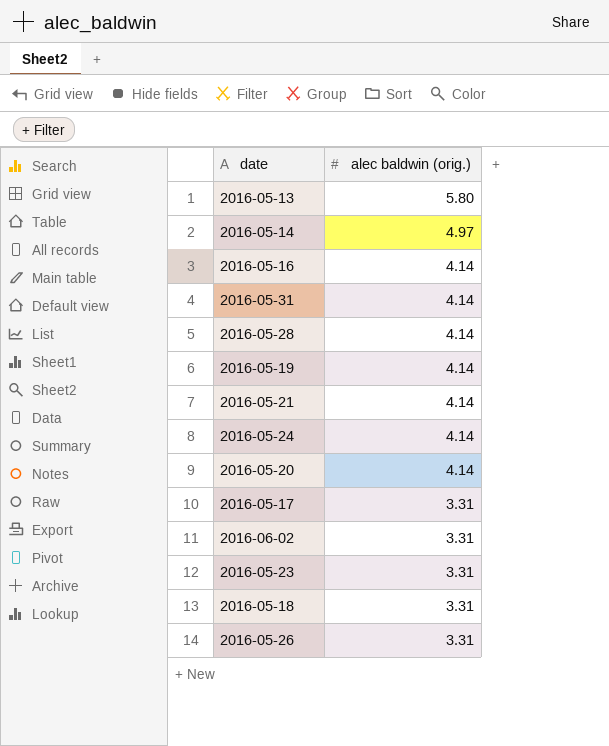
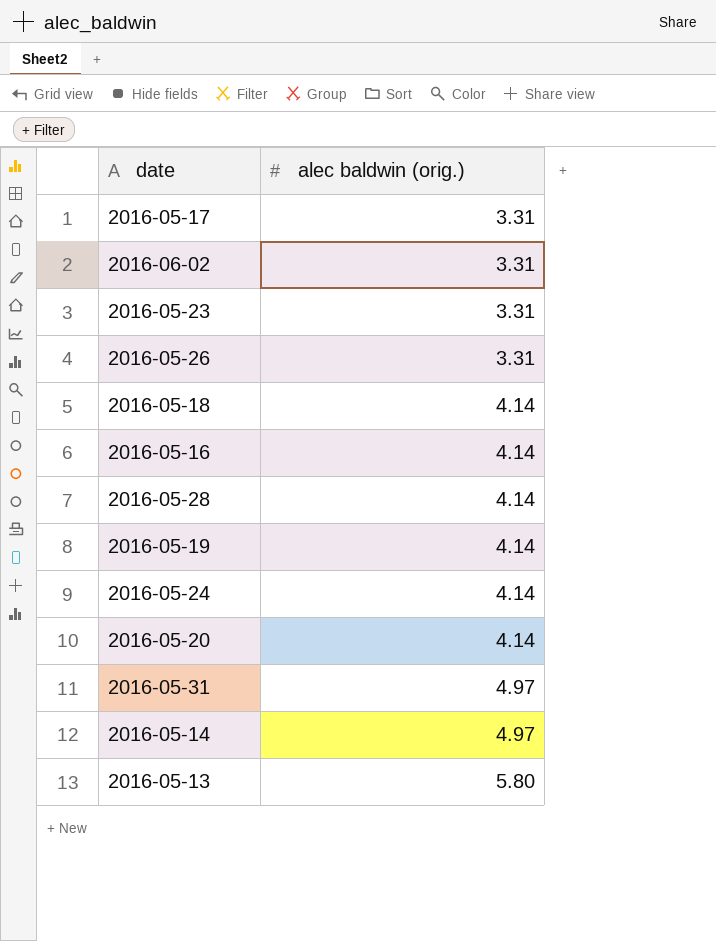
row order: alec baldwin (orig.) descending -> alec baldwin (orig.) ascending
row 2016-05-21: 4.14 -> none
2016-05-18 | alec baldwin (orig.): 3.31 -> 4.14
2016-05-31 | alec baldwin (orig.): 4.14 -> 4.97

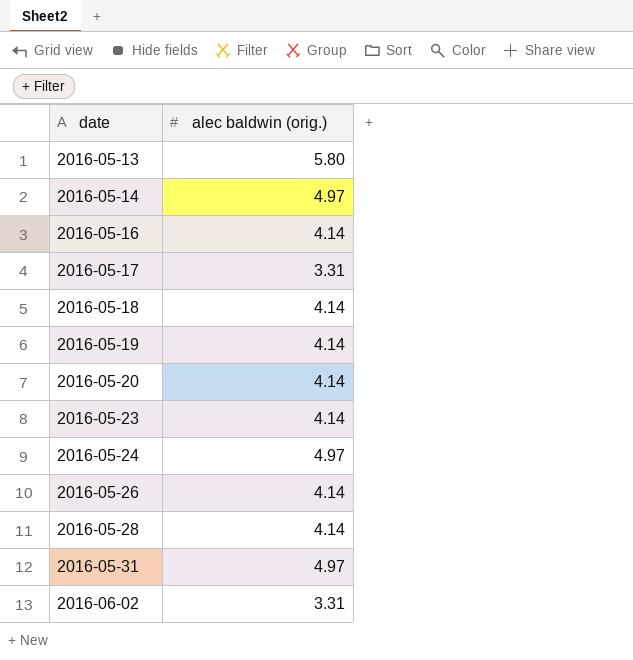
row order: alec baldwin (orig.) ascending -> date ascending
2016-05-23 | alec baldwin (orig.): 3.31 -> 4.14
2016-05-24 | alec baldwin (orig.): 4.14 -> 4.97
2016-05-26 | alec baldwin (orig.): 3.31 -> 4.14

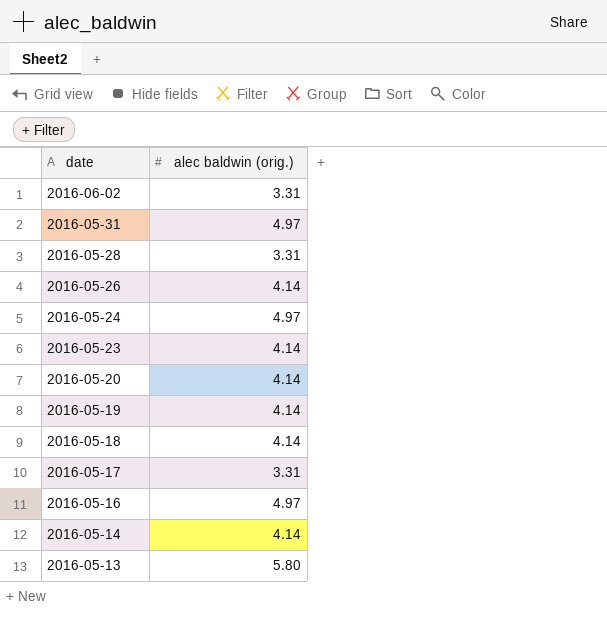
row order: date ascending -> date descending
2016-05-28 | alec baldwin (orig.): 4.14 -> 3.31
2016-05-16 | alec baldwin (orig.): 4.14 -> 4.97
2016-05-14 | alec baldwin (orig.): 4.97 -> 4.14

